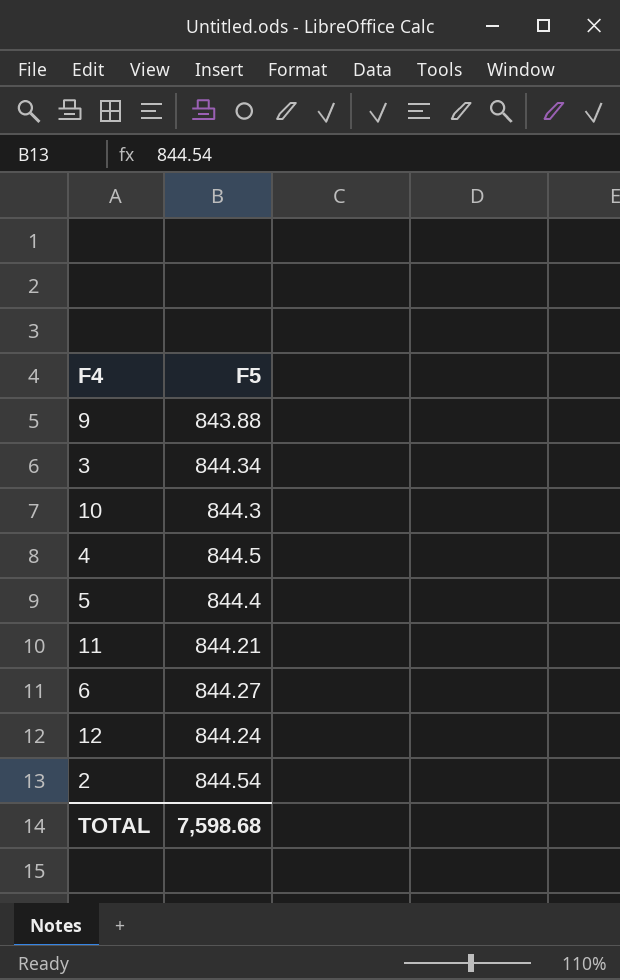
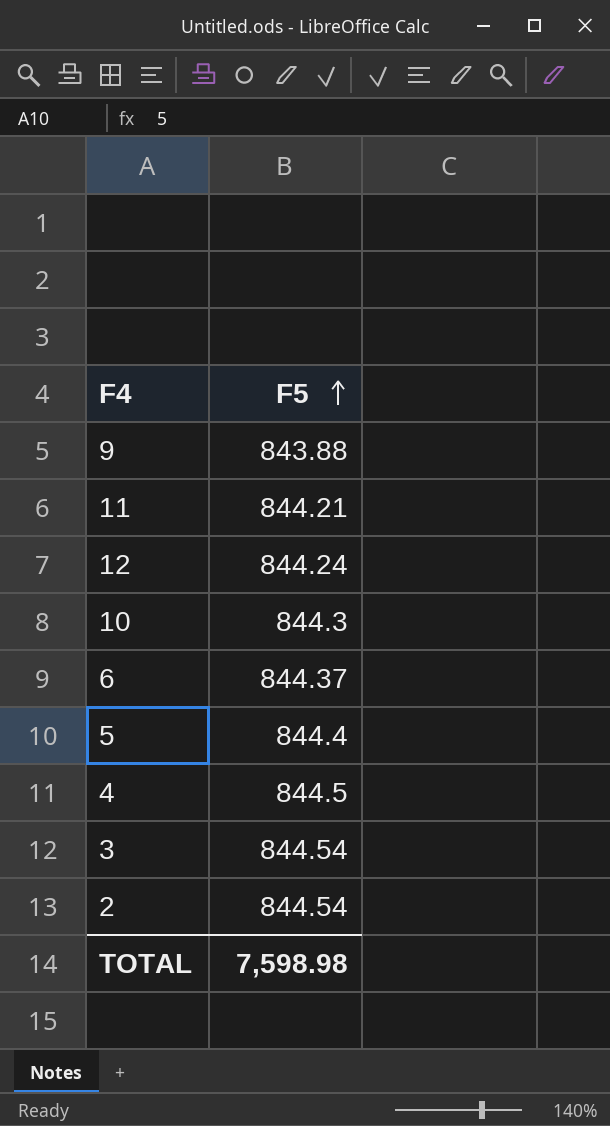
row order: none -> F5 ascending
6 | F5: 844.27 -> 844.37
3 | F5: 844.34 -> 844.54
TOTAL | F5: 7,598.68 -> 7,598.98

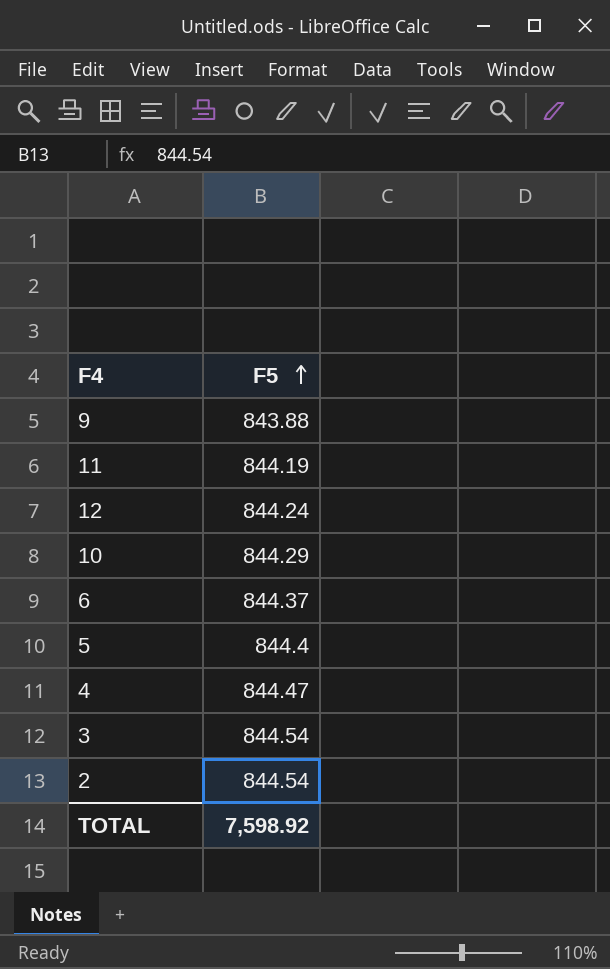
11 | F5: 844.21 -> 844.19
10 | F5: 844.3 -> 844.29
4 | F5: 844.5 -> 844.47
TOTAL | F5: 7,598.98 -> 7,598.92

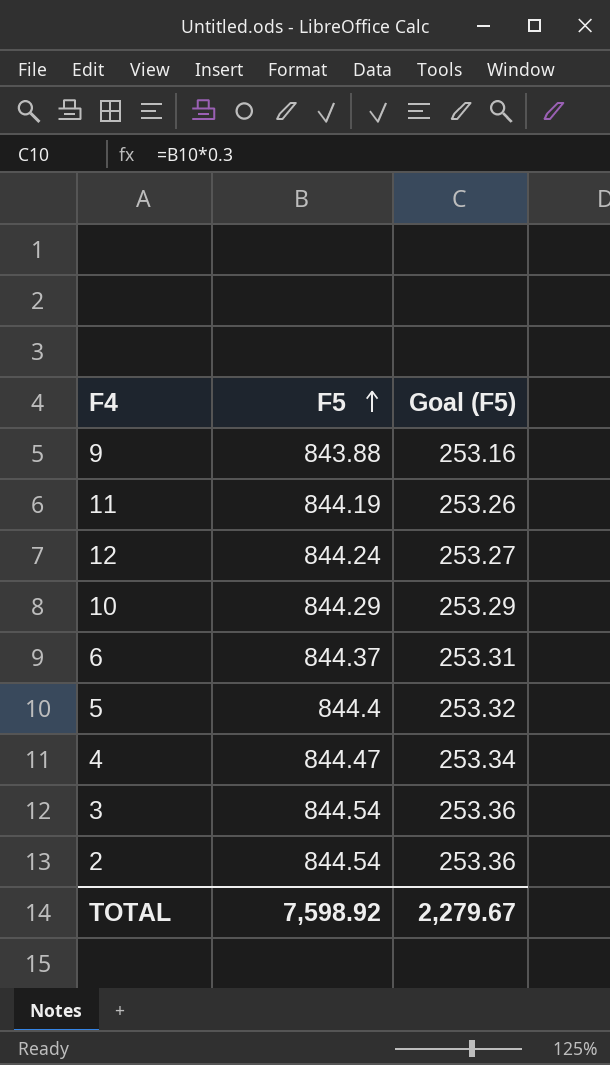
column Goal (F5) | formula: none -> [F5] * 0.3

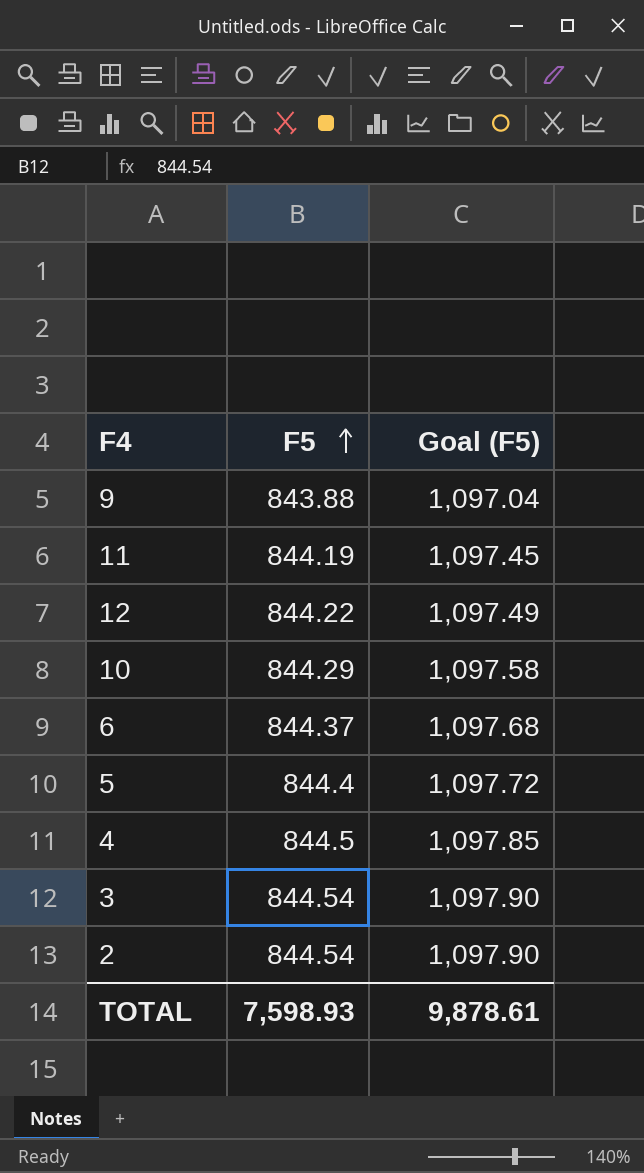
column Goal (F5) | formula: [F5] * 0.3 -> [F5] * 1.3
12 | F5: 844.24 -> 844.22
4 | F5: 844.47 -> 844.5
TOTAL | F5: 7,598.92 -> 7,598.93
TOTAL | Goal (F5): 2,279.67 -> 9,878.61

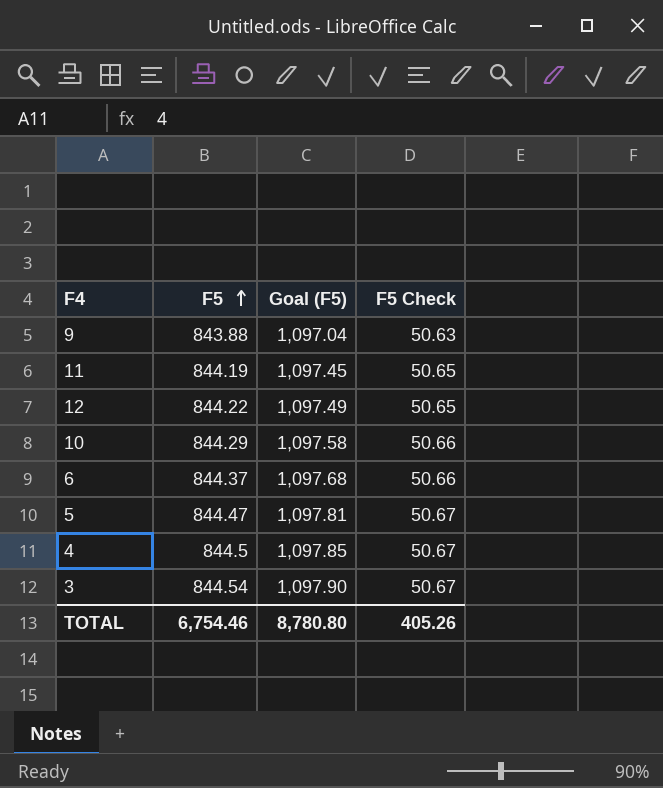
column F5 Check | formula: none -> [F5] * 0.06
row 2: 844.54 | 1,097.90 -> none
5 | F5: 844.4 -> 844.47
5 | Goal (F5): 1,097.72 -> 1,097.81
TOTAL | F5: 7,598.93 -> 6,754.46
TOTAL | Goal (F5): 9,878.61 -> 8,780.80

